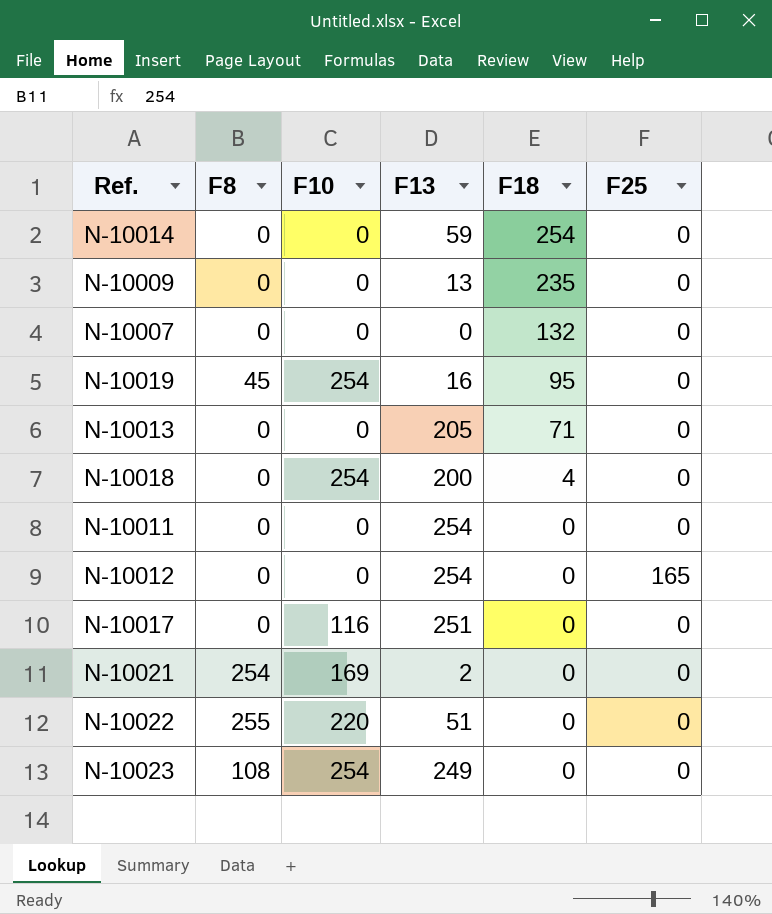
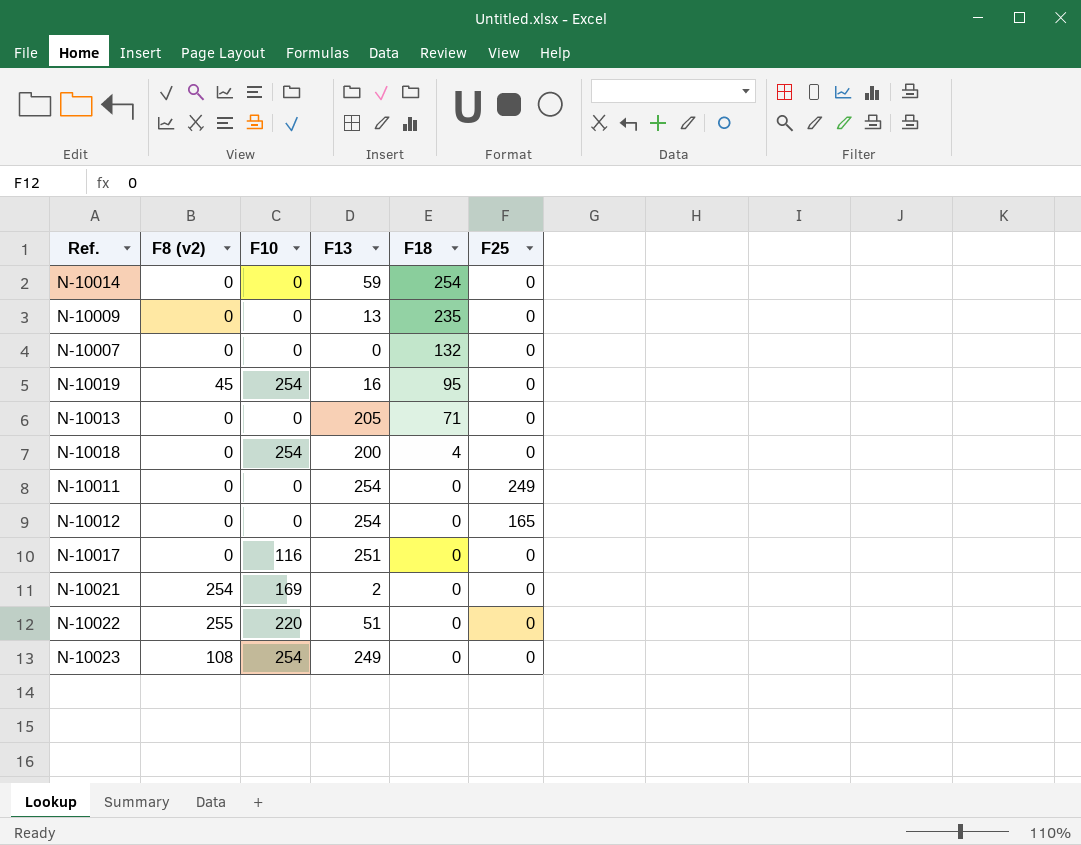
column name: F8 -> F8 (v2)
N-10011 | F25: 0 -> 249

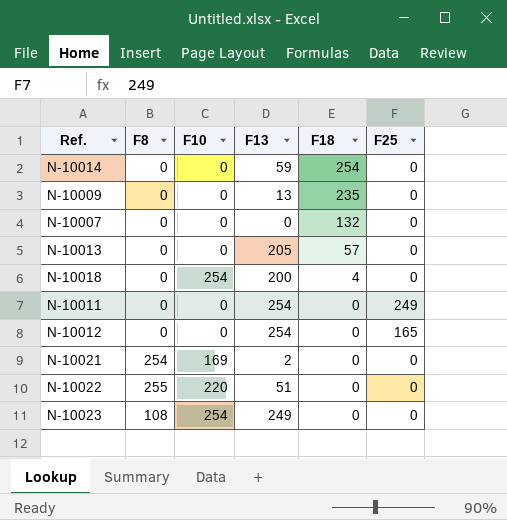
column name: F8 (v2) -> F8
row N-10019: 45 | 254 | 16 | 95 | 0 -> none
row N-10017: 0 | 116 | 251 | 0 | 0 -> none
N-10013 | F18: 71 -> 57

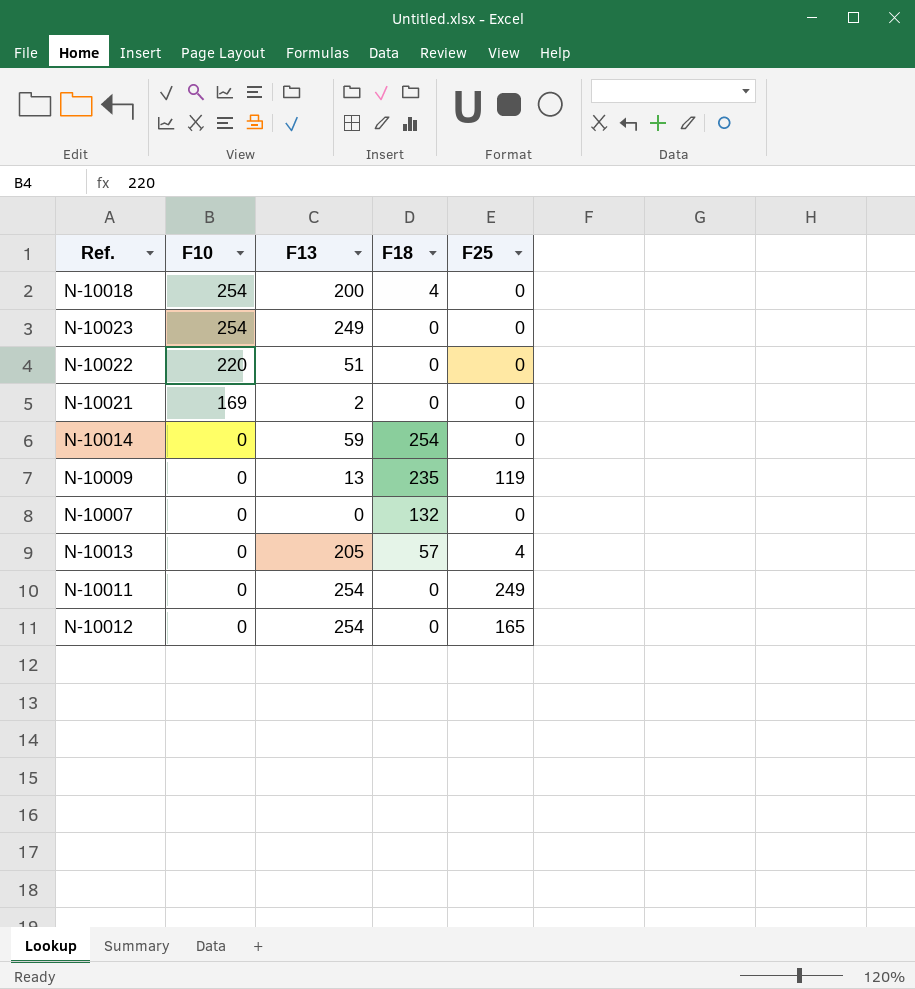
row order: F18 descending -> F10 descending
column F8 | position: 2 -> none
N-10009 | F25: 0 -> 119
N-10013 | F25: 0 -> 4

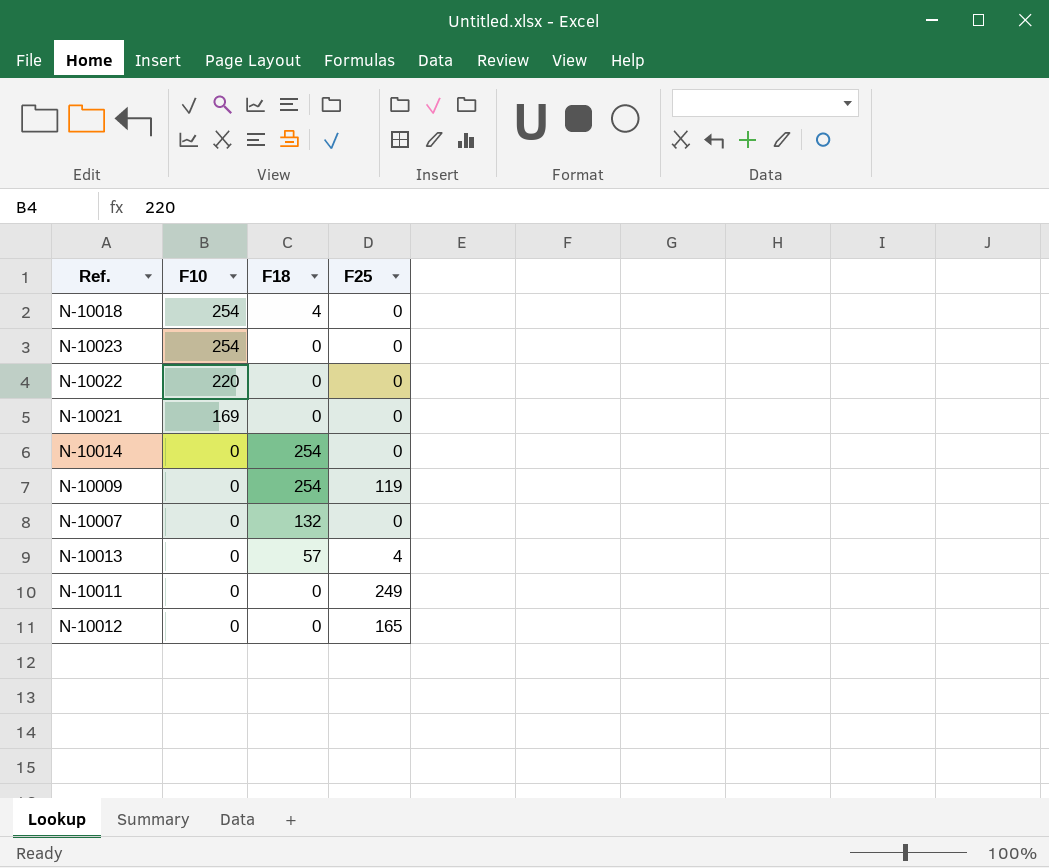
column F13 | position: 3 -> none
N-10009 | F18: 235 -> 254

